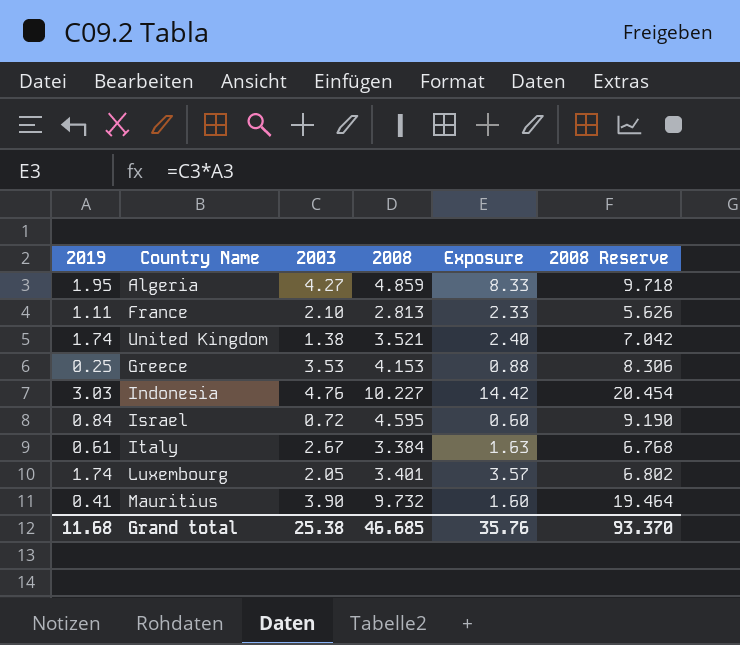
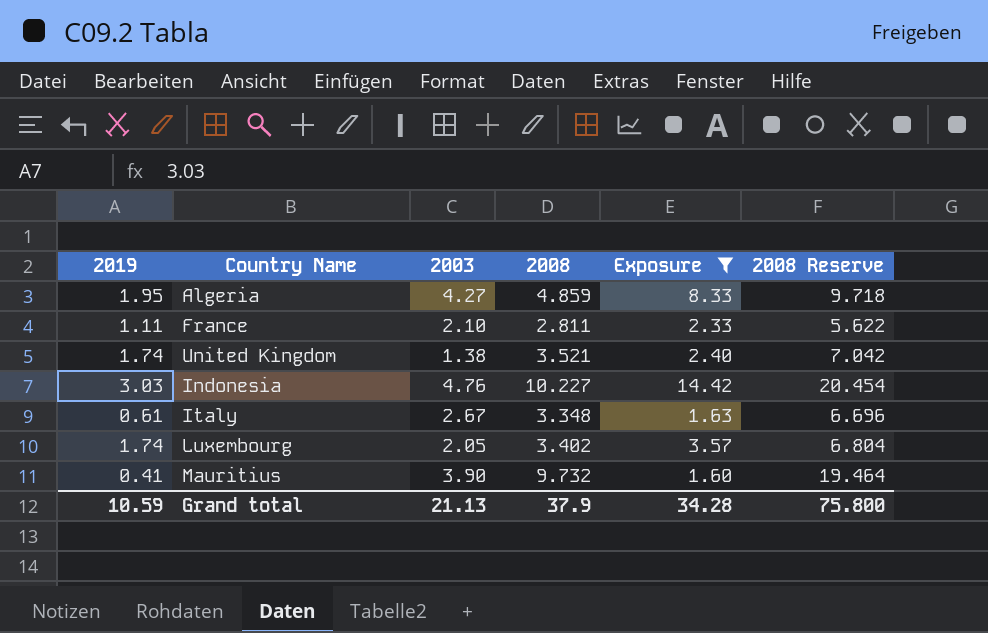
filter: none -> Exposure >= 1.60
France | 2008: 2.813 -> 2.811
France | 2008 Reserve: 5.626 -> 5.622
Italy | 2008: 3.384 -> 3.348
Italy | 2008 Reserve: 6.768 -> 6.696
Luxembourg | 2008: 3.401 -> 3.402
Luxembourg | 2008 Reserve: 6.802 -> 6.804
Grand total | 2019: 11.68 -> 10.59
Grand total | 2003: 25.38 -> 21.13
Grand total | 2008: 46.685 -> 37.9
Grand total | Exposure: 35.76 -> 34.28
Grand total | 2008 Reserve: 93.370 -> 75.800

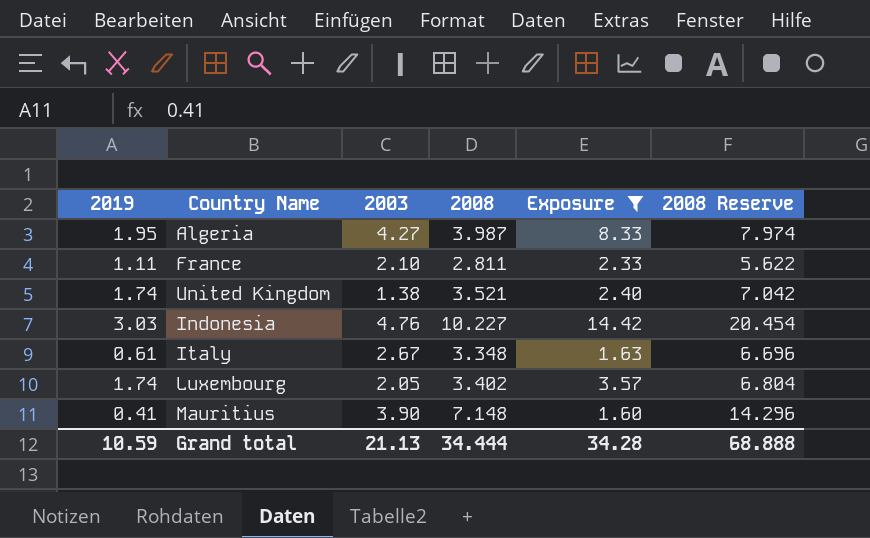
Algeria | 2008: 4.859 -> 3.987
Algeria | 2008 Reserve: 9.718 -> 7.974
Mauritius | 2008: 9.732 -> 7.148
Mauritius | 2008 Reserve: 19.464 -> 14.296
Grand total | 2008: 37.9 -> 34.444
Grand total | 2008 Reserve: 75.800 -> 68.888

